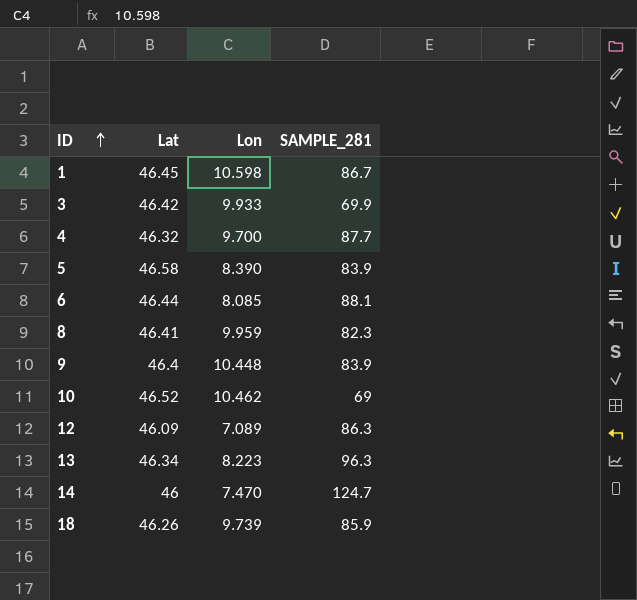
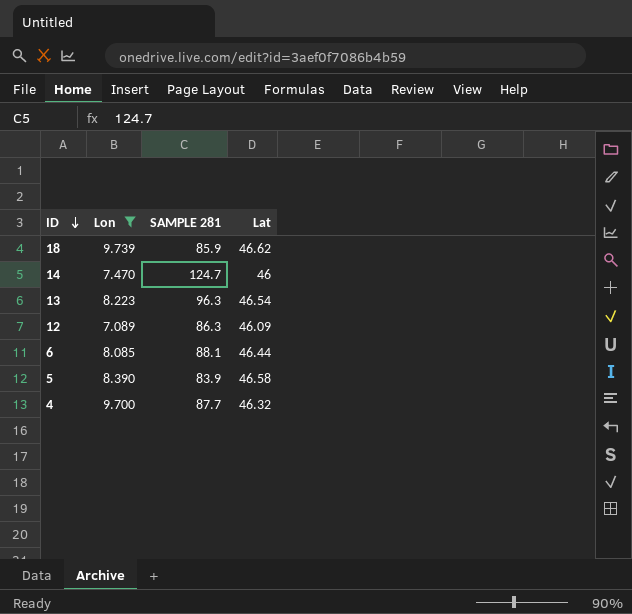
filter: none -> Lon <= 9.739
row order: ID ascending -> ID descending
column name: SAMPLE_281 -> SAMPLE 281
column Lat | position: 2 -> 4
18 | Lat: 46.26 -> 46.62
13 | Lat: 46.34 -> 46.54

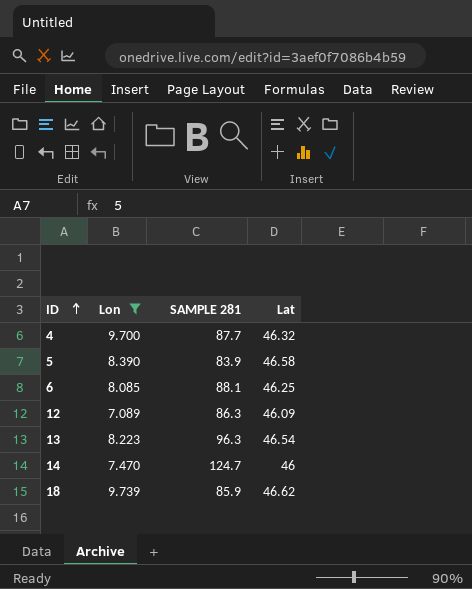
row order: ID descending -> ID ascending
6 | Lat: 46.44 -> 46.25

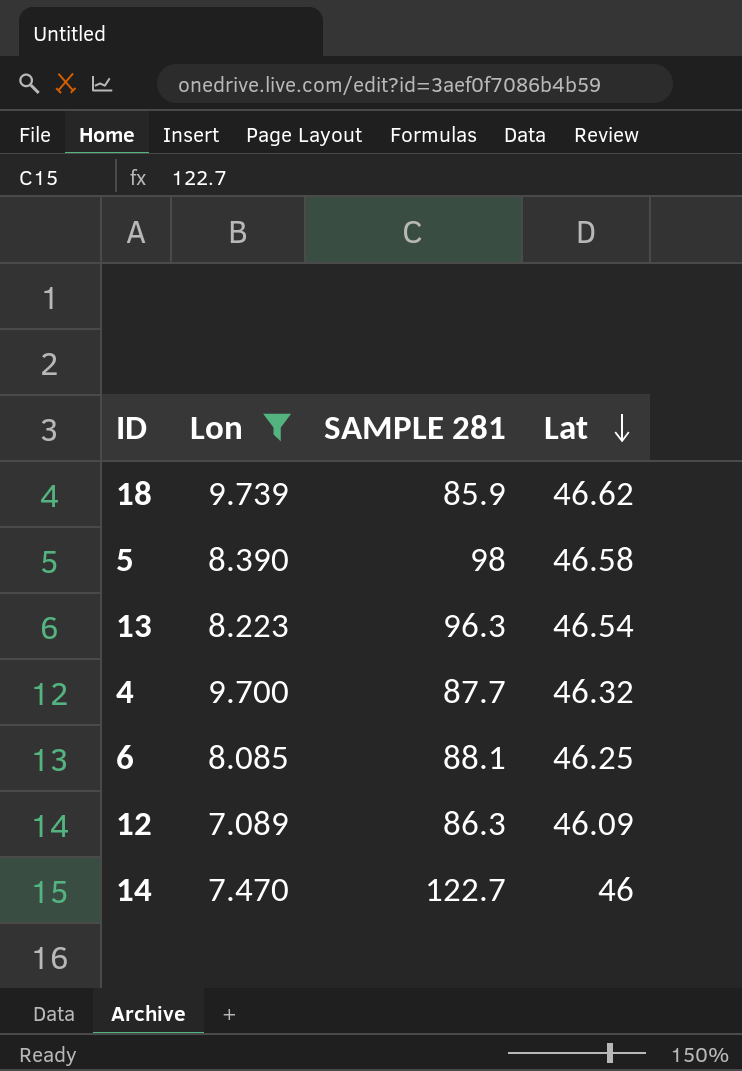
row order: ID ascending -> Lat descending
5 | SAMPLE 281: 83.9 -> 98
14 | SAMPLE 281: 124.7 -> 122.7

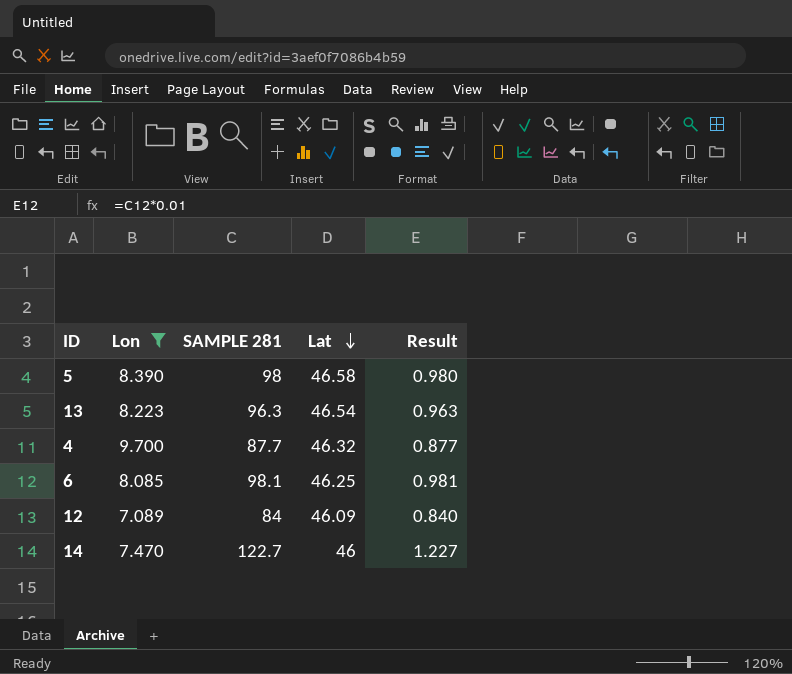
column Result | formula: none -> [SAMPLE 281] * 0.01
row 18: 9.739 | 85.9 | 46.62 -> none
6 | SAMPLE 281: 88.1 -> 98.1
12 | SAMPLE 281: 86.3 -> 84

